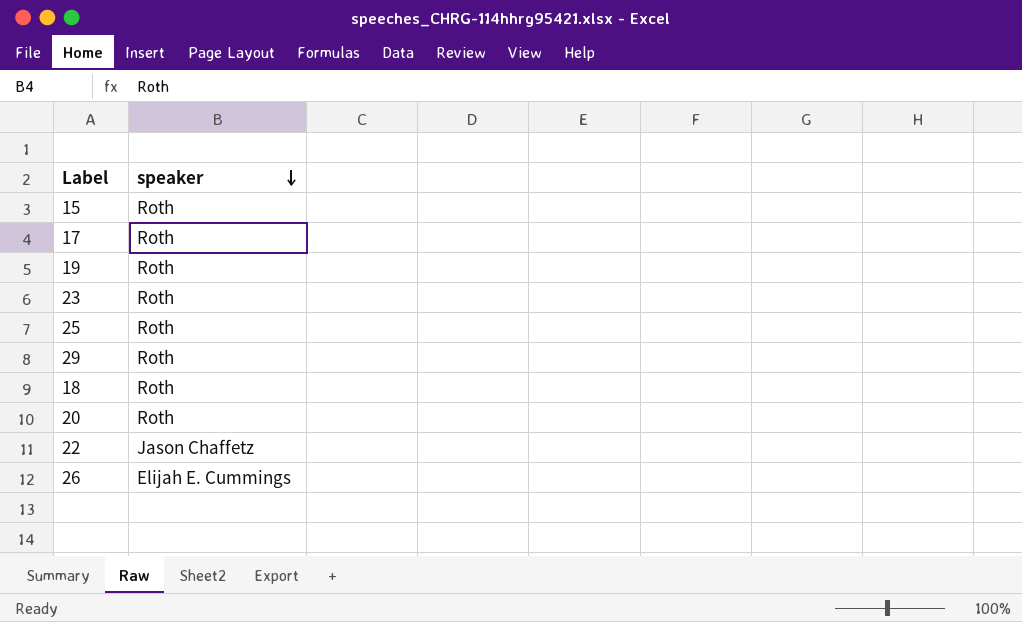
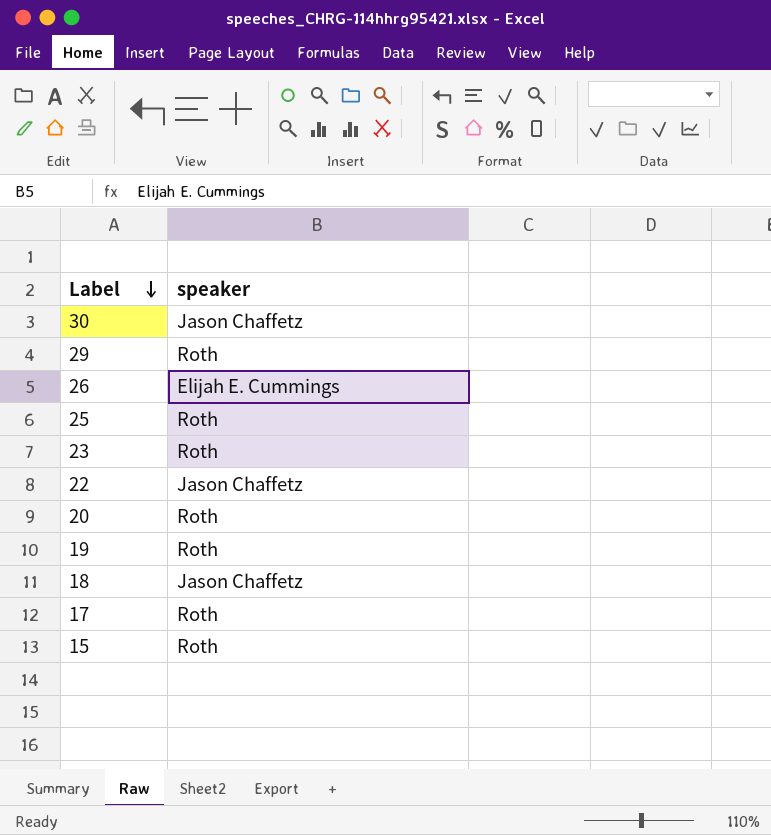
row order: speaker descending -> Label descending
row 30: none -> Jason Chaffetz
18 | speaker: Roth -> Jason Chaffetz

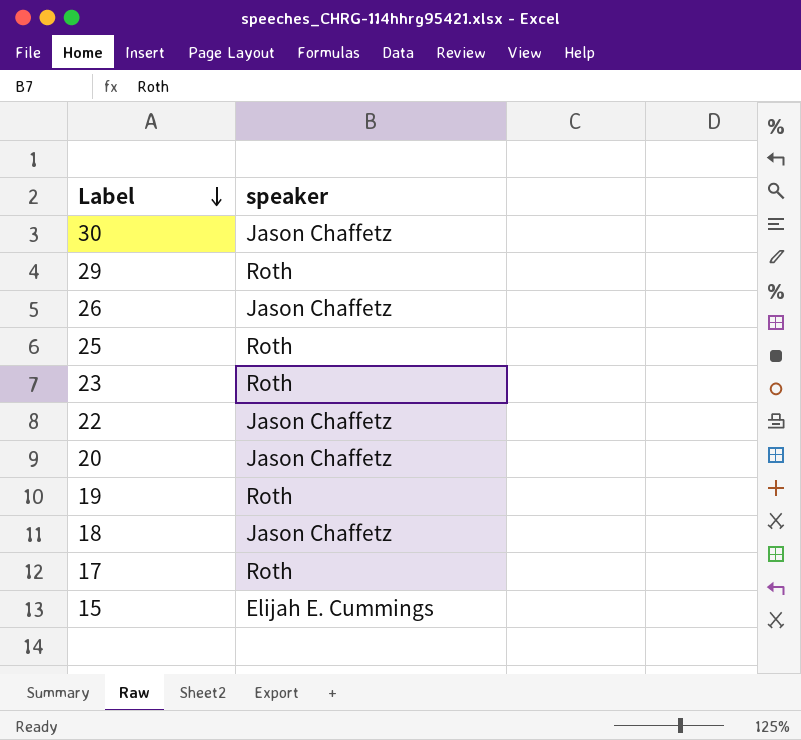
26 | speaker: Elijah E. Cummings -> Jason Chaffetz
20 | speaker: Roth -> Jason Chaffetz
15 | speaker: Roth -> Elijah E. Cummings

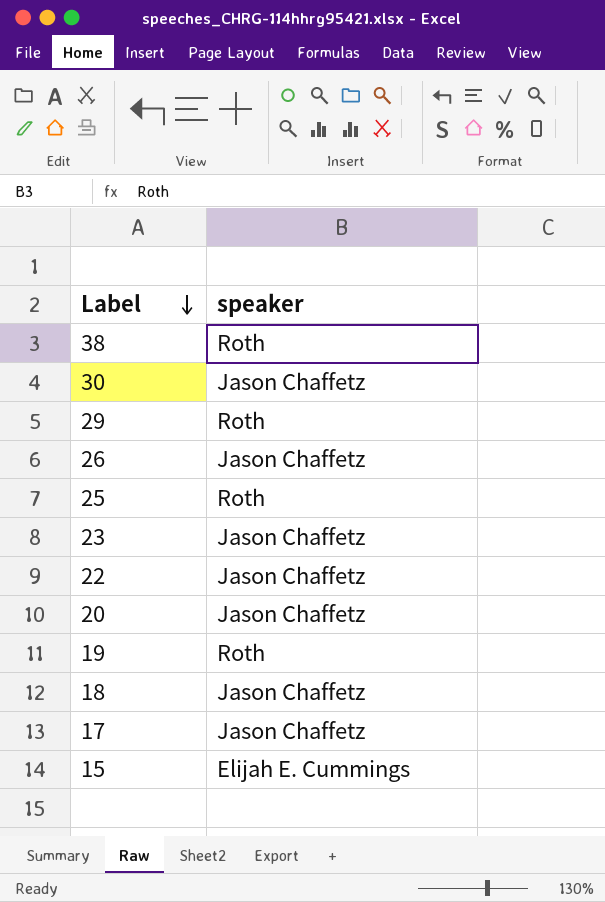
row 38: none -> Roth
23 | speaker: Roth -> Jason Chaffetz
17 | speaker: Roth -> Jason Chaffetz

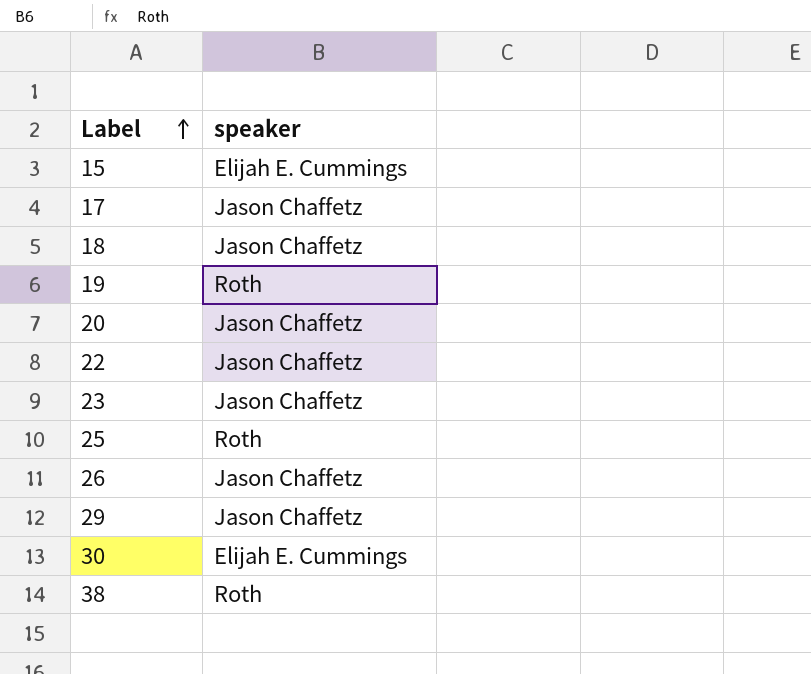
row order: Label descending -> Label ascending
29 | speaker: Roth -> Jason Chaffetz
30 | speaker: Jason Chaffetz -> Elijah E. Cummings

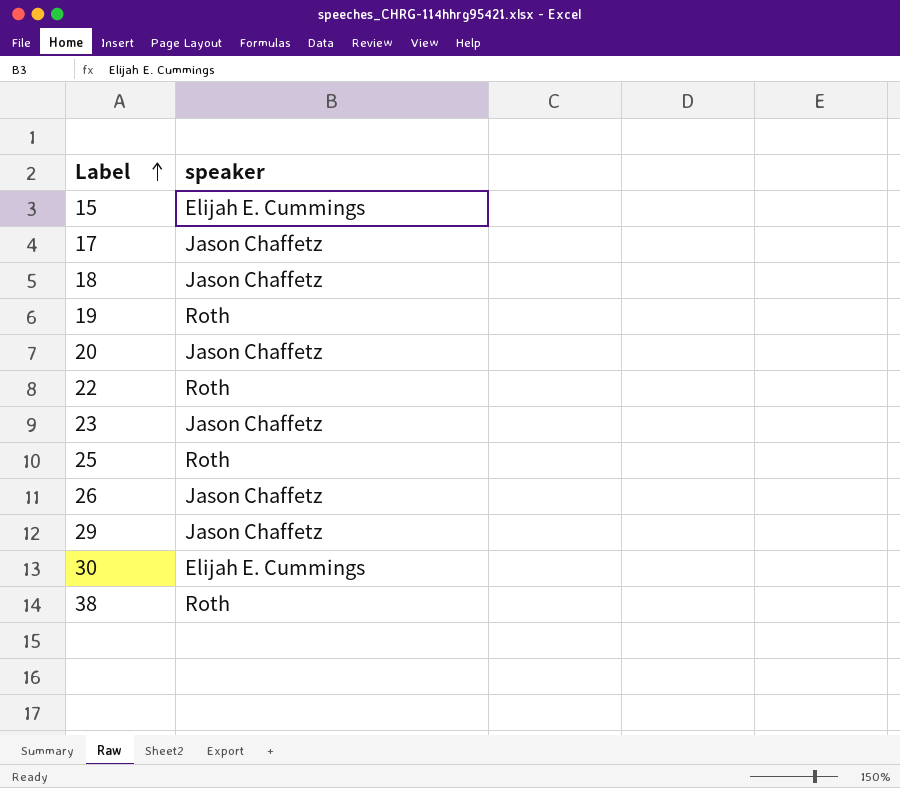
22 | speaker: Jason Chaffetz -> Roth

